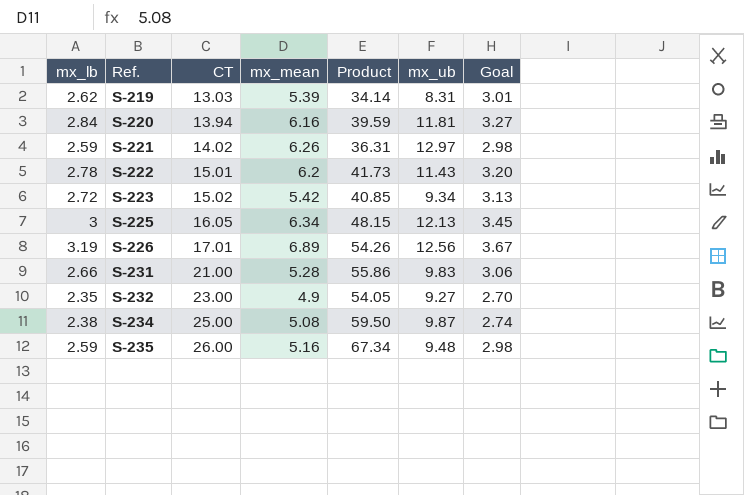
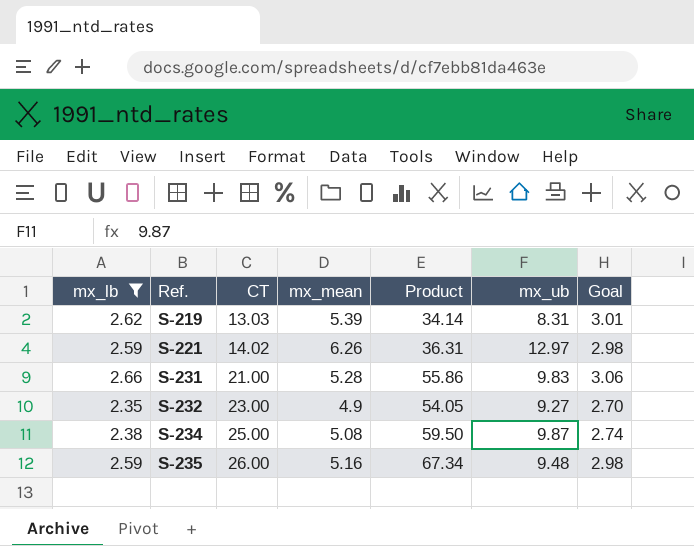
filter: none -> mx_lb <= 2.66

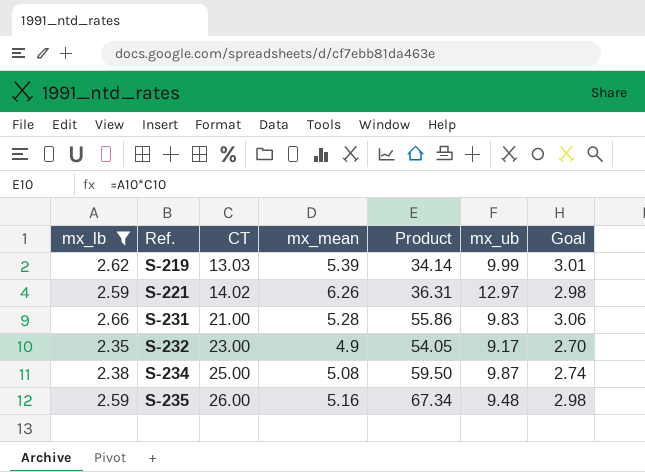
S-219 | mx_ub: 8.31 -> 9.99
S-232 | mx_ub: 9.27 -> 9.17

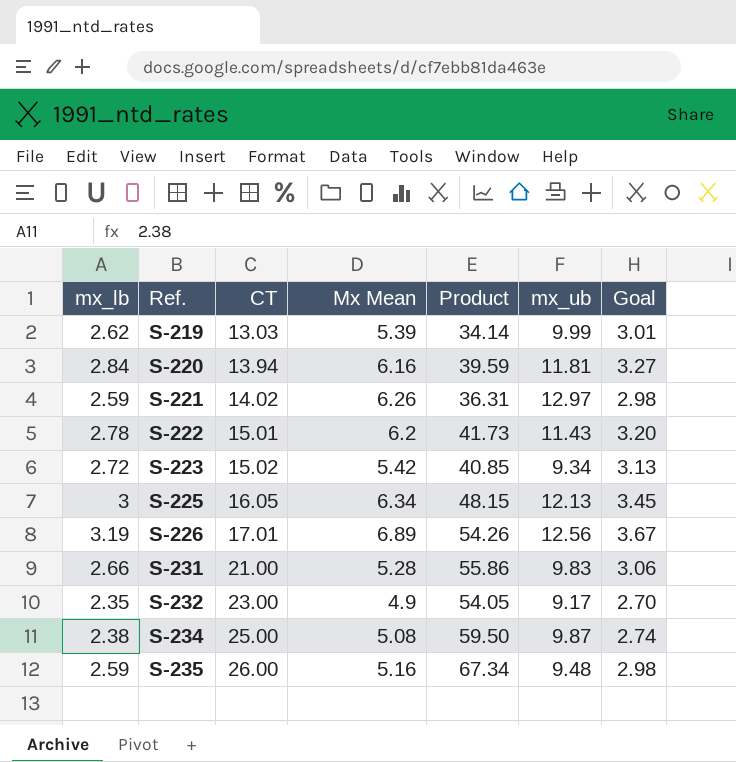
filter: mx_lb <= 2.66 -> none
column name: mx_mean -> Mx Mean

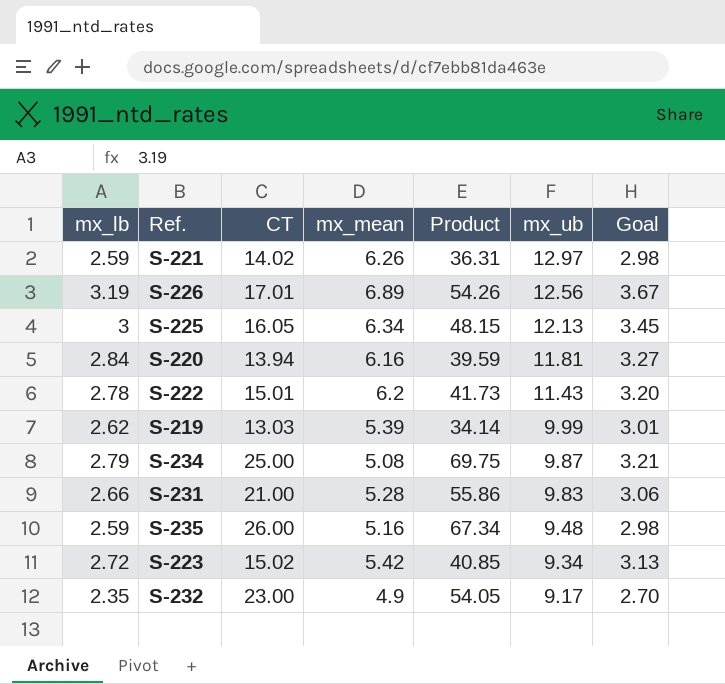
row order: Ref. ascending -> mx_ub descending
column name: Mx Mean -> mx_mean
S-234 | mx_lb: 2.38 -> 2.79
S-234 | Product: 59.50 -> 69.75
S-234 | Goal: 2.74 -> 3.21

